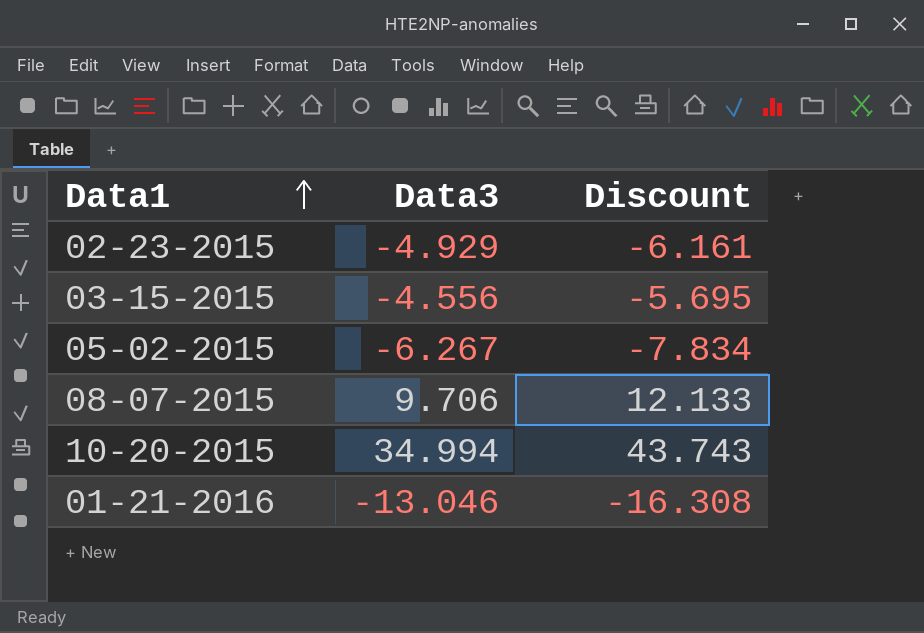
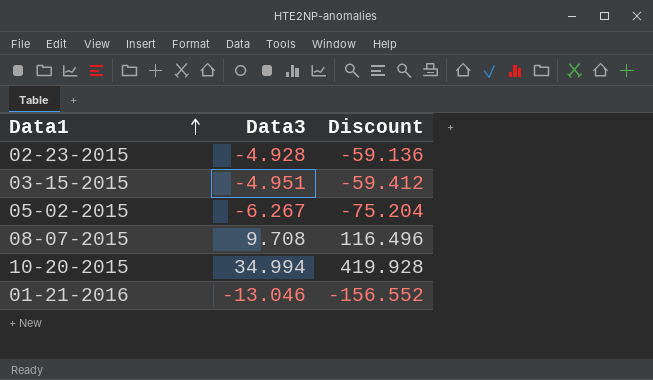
column Discount | formula: [Data3] * 1.25 -> [Data3] * 12
02-23-2015 | Data3: -4.929 -> -4.928
03-15-2015 | Data3: -4.556 -> -4.951
08-07-2015 | Data3: 9.706 -> 9.708

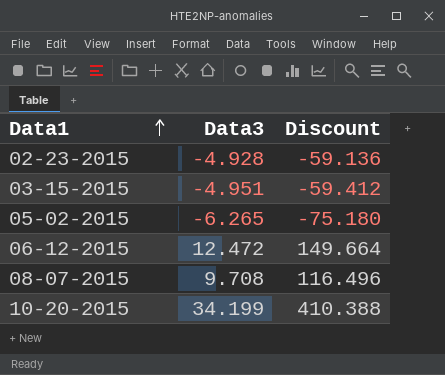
row 01-21-2016: -13.046 | -156.552 -> none
05-02-2015 | Data3: -6.267 -> -6.265
05-02-2015 | Discount: -75.204 -> -75.180
row 06-12-2015: none -> 12.472 | 149.664
10-20-2015 | Data3: 34.994 -> 34.199
10-20-2015 | Discount: 419.928 -> 410.388

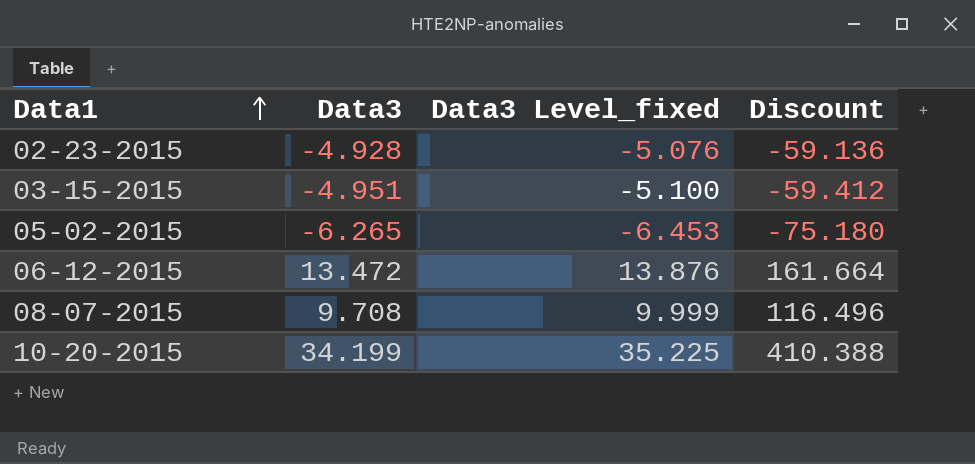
column Data3 Level_fixed | formula: none -> [Data3] * 1.03
06-12-2015 | Data3: 12.472 -> 13.472
06-12-2015 | Discount: 149.664 -> 161.664

